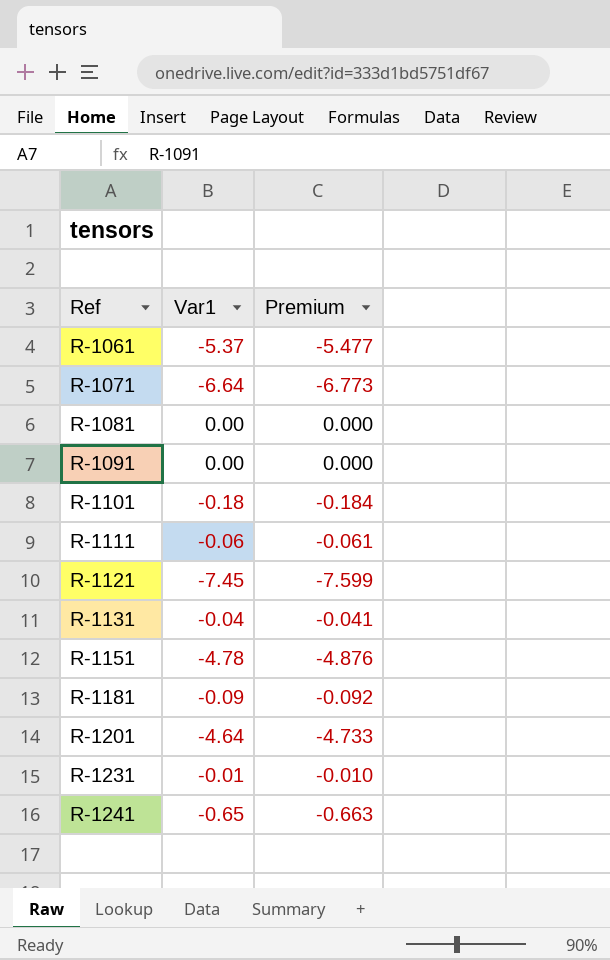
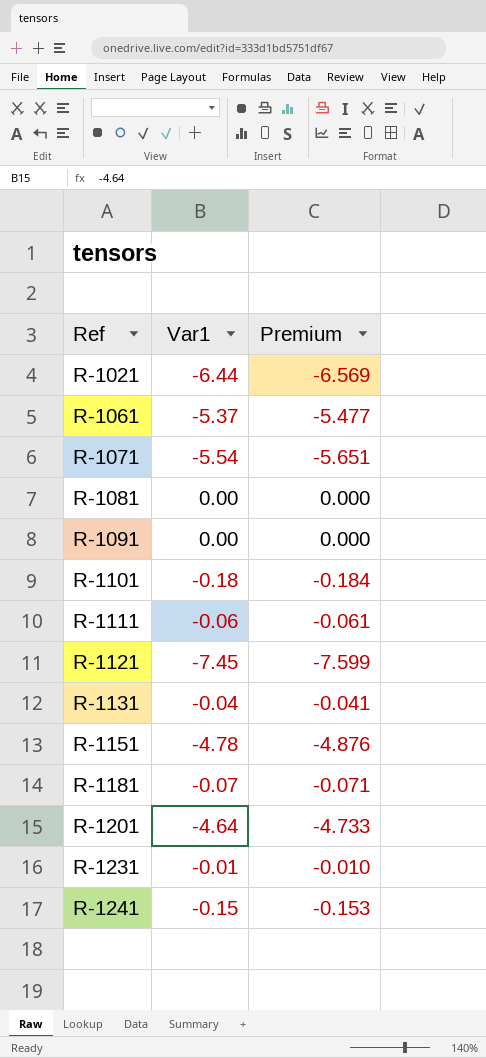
row R-1021: none -> -6.44 | -6.569
R-1071 | Var1: -6.64 -> -5.54
R-1071 | Premium: -6.773 -> -5.651
R-1181 | Var1: -0.09 -> -0.07
R-1181 | Premium: -0.092 -> -0.071
R-1241 | Var1: -0.65 -> -0.15
R-1241 | Premium: -0.663 -> -0.153

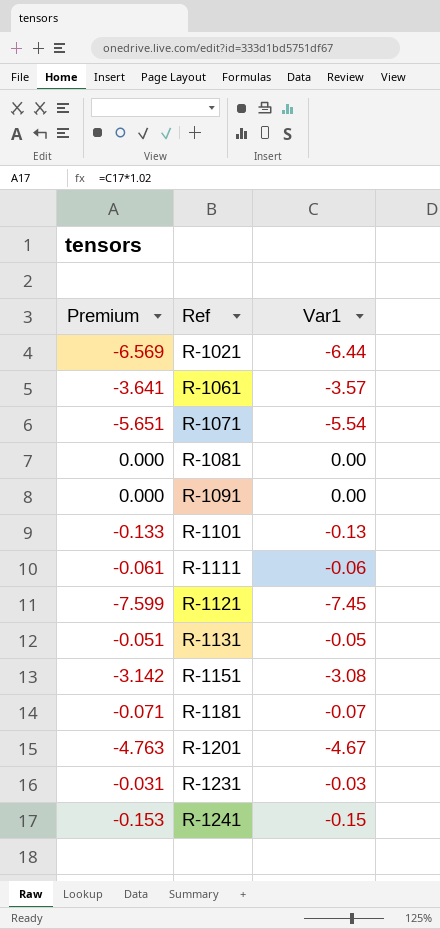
column Premium | position: 3 -> 1
R-1061 | Premium: -5.477 -> -3.641
R-1061 | Var1: -5.37 -> -3.57
R-1101 | Premium: -0.184 -> -0.133
R-1101 | Var1: -0.18 -> -0.13
R-1131 | Premium: -0.041 -> -0.051
R-1131 | Var1: -0.04 -> -0.05
R-1151 | Premium: -4.876 -> -3.142
R-1151 | Var1: -4.78 -> -3.08
R-1201 | Premium: -4.733 -> -4.763
R-1201 | Var1: -4.64 -> -4.67
R-1231 | Premium: -0.010 -> -0.031
R-1231 | Var1: -0.01 -> -0.03

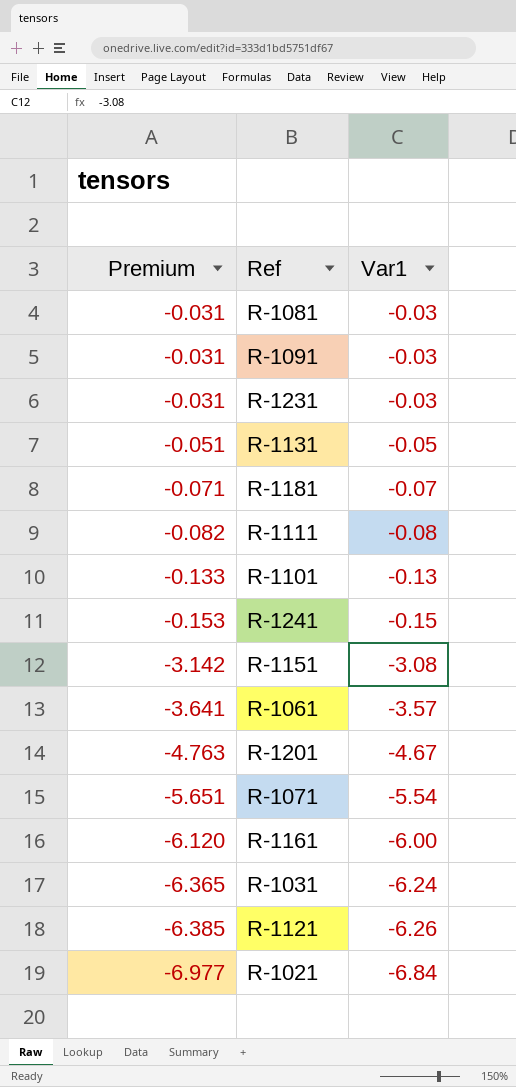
row order: Ref ascending -> Premium descending
R-1081 | Premium: 0.000 -> -0.031
R-1081 | Var1: 0.00 -> -0.03
R-1091 | Premium: 0.000 -> -0.031
R-1091 | Var1: 0.00 -> -0.03
R-1111 | Premium: -0.061 -> -0.082
R-1111 | Var1: -0.06 -> -0.08
row R-1161: none -> -6.120 | -6.00
row R-1031: none -> -6.365 | -6.24
R-1121 | Premium: -7.599 -> -6.385
R-1121 | Var1: -7.45 -> -6.26
R-1021 | Premium: -6.569 -> -6.977
R-1021 | Var1: -6.44 -> -6.84

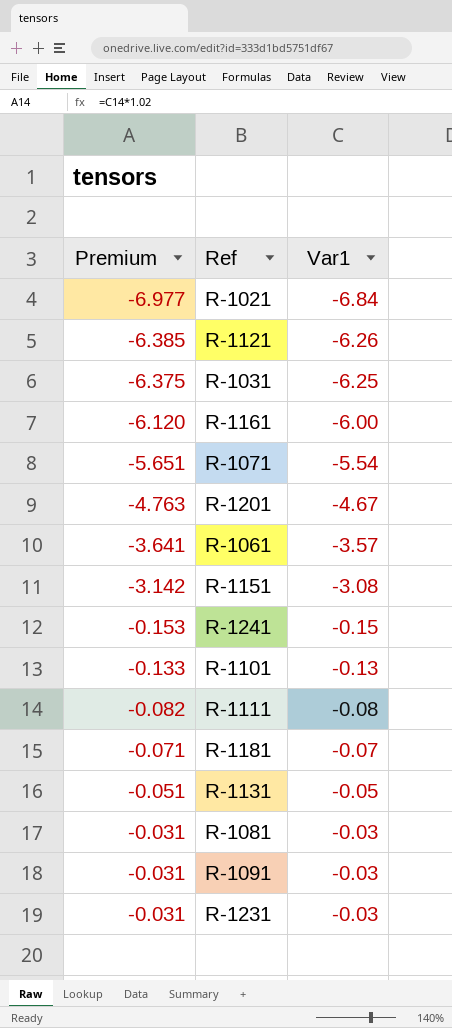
row order: Premium descending -> Premium ascending
R-1031 | Premium: -6.365 -> -6.375
R-1031 | Var1: -6.24 -> -6.25

